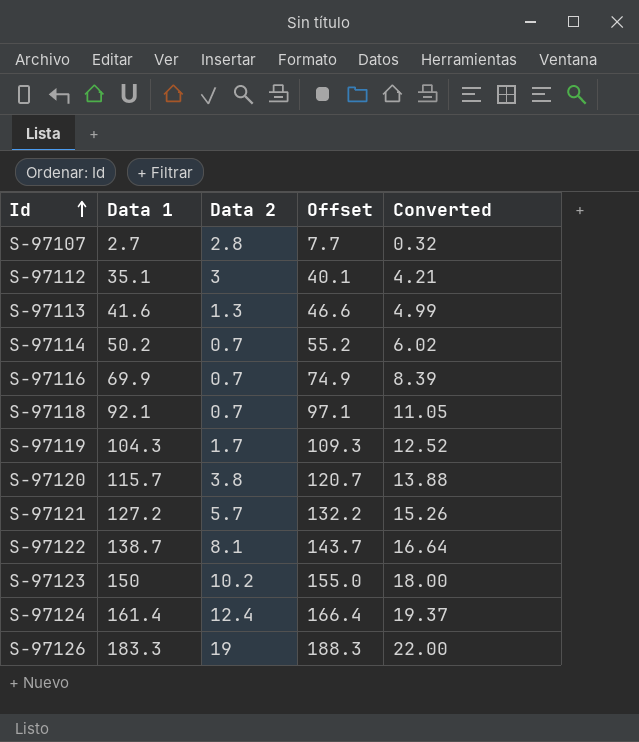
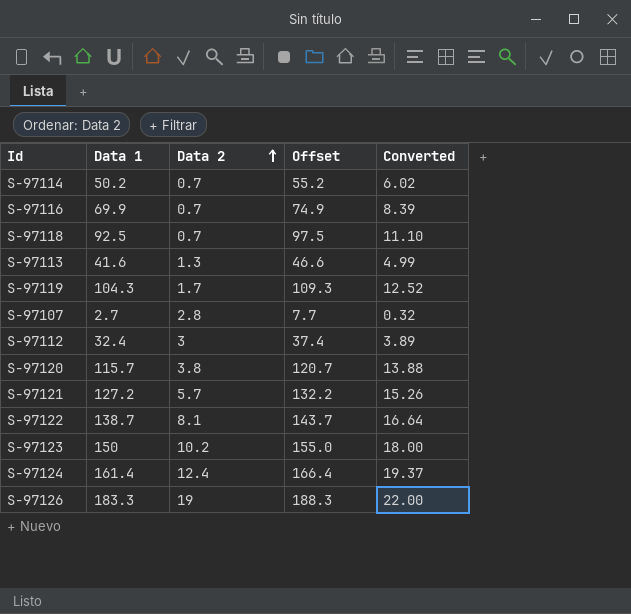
row order: Id ascending -> Data 2 ascending
S-97118 | Data 1: 92.1 -> 92.5
S-97118 | Offset: 97.1 -> 97.5
S-97118 | Converted: 11.05 -> 11.10
S-97112 | Data 1: 35.1 -> 32.4
S-97112 | Offset: 40.1 -> 37.4
S-97112 | Converted: 4.21 -> 3.89

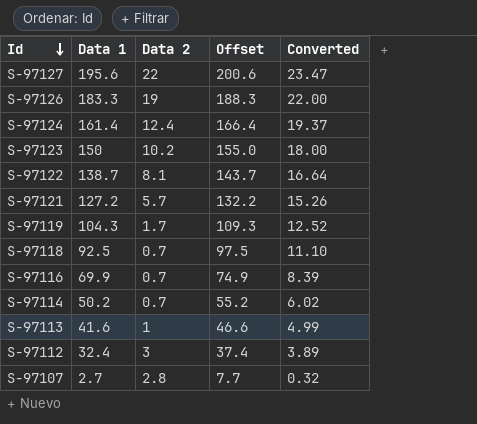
row order: Data 2 ascending -> Id descending
row S-97120: 115.7 | 3.8 | 120.7 | 13.88 -> none
row S-97127: none -> 195.6 | 22 | 200.6 | 23.47
S-97113 | Data 2: 1.3 -> 1

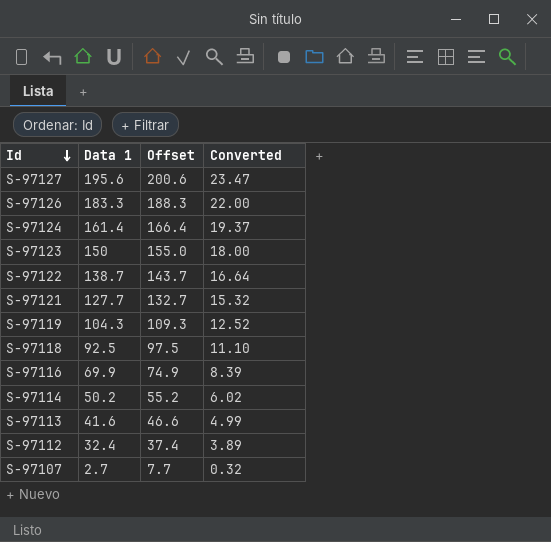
column Data 2 | position: 3 -> none
S-97121 | Data 1: 127.2 -> 127.7
S-97121 | Offset: 132.2 -> 132.7
S-97121 | Converted: 15.26 -> 15.32

